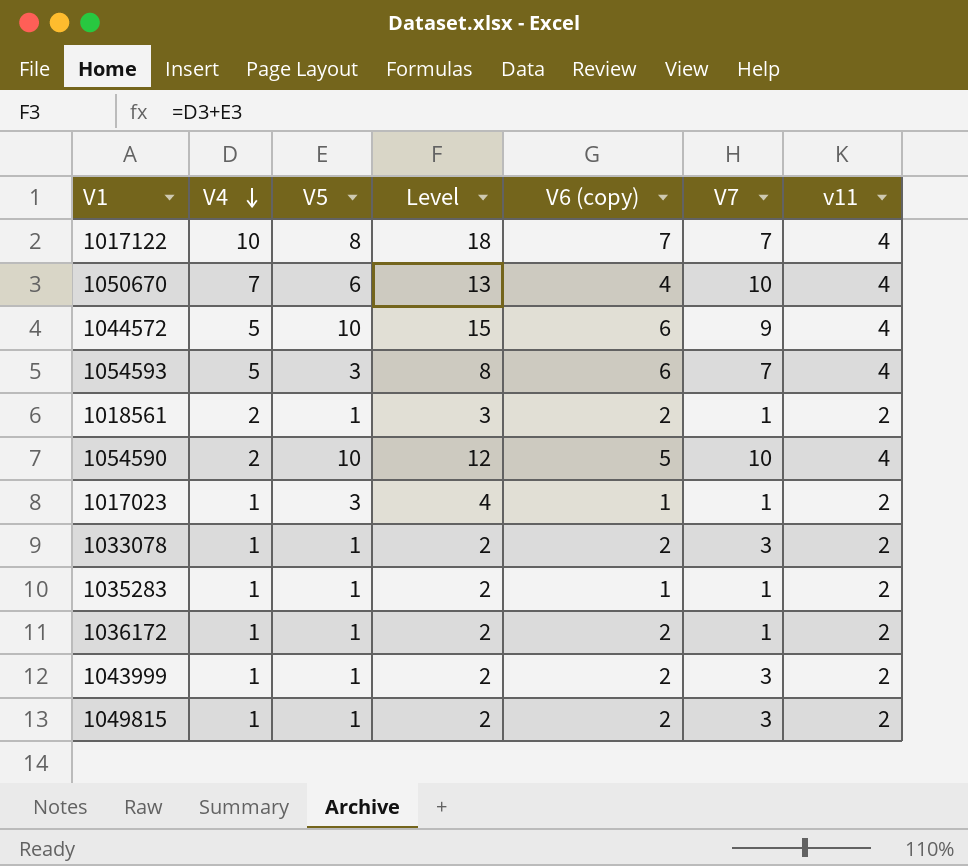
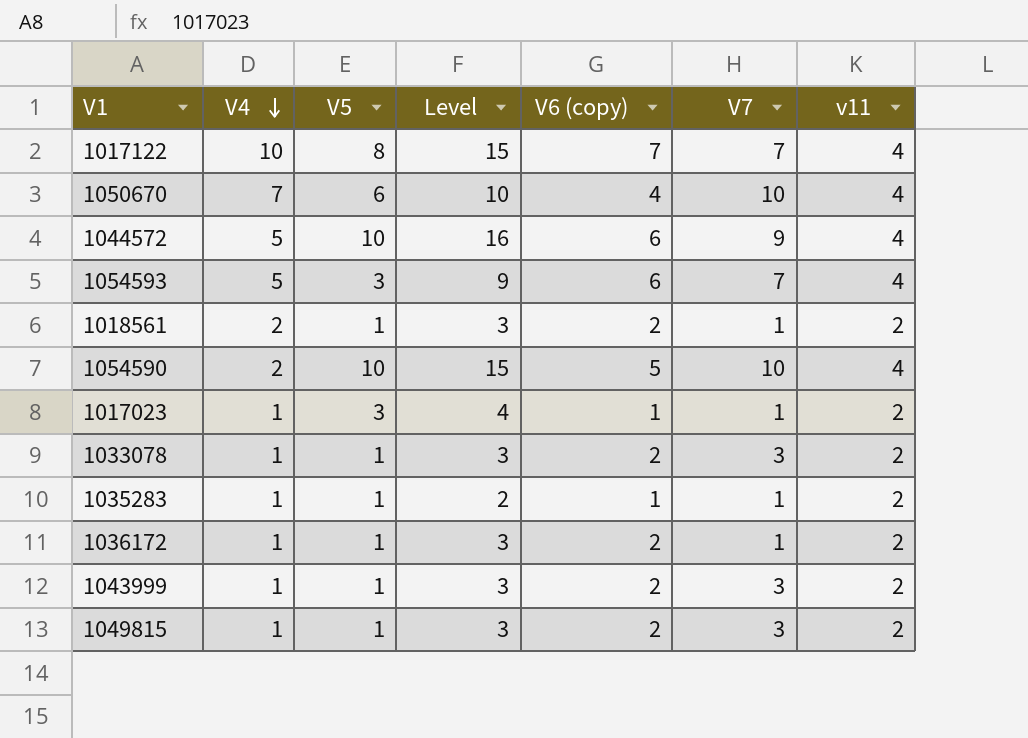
column Level | formula: [V4] + [V5] -> [V5] + [V6 (copy)]

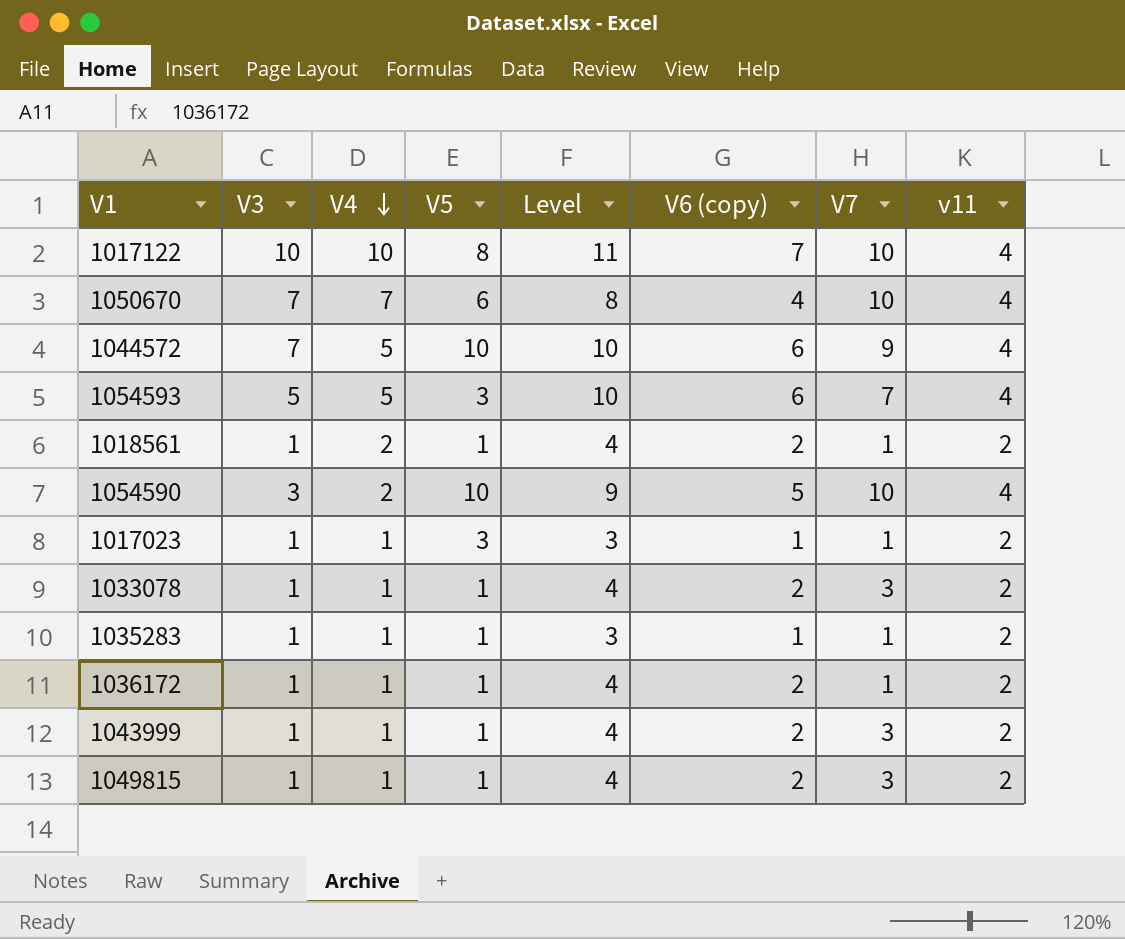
column V3 | position: none -> 2
column Level | formula: [V5] + [V6 (copy)] -> [V6 (copy)] + [v11]
1017122 | V7: 7 -> 10

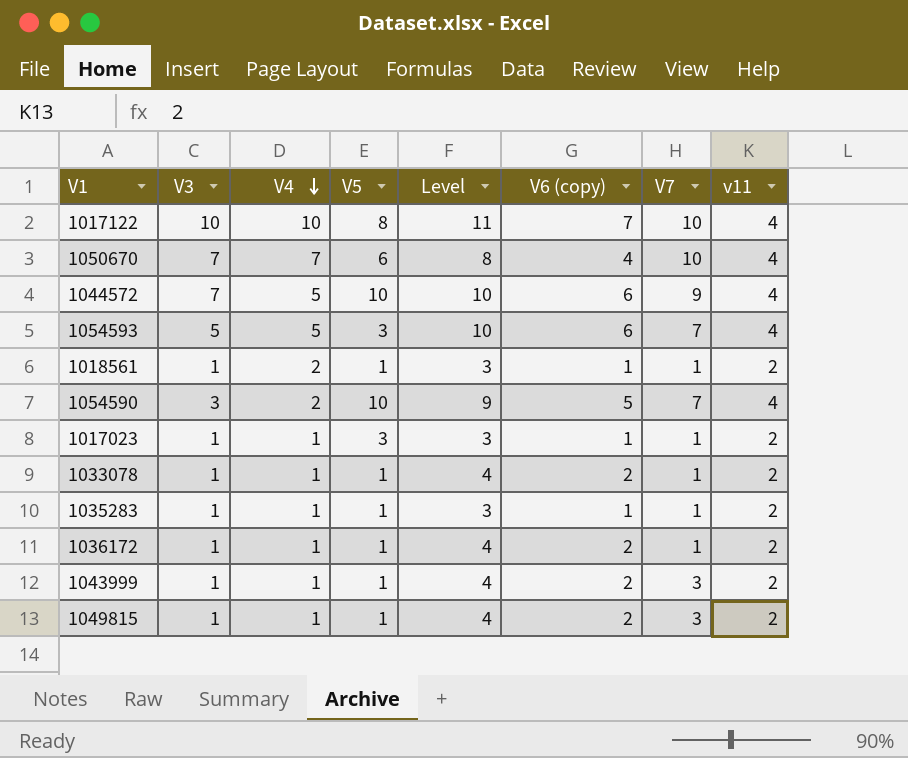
1018561 | Level: 4 -> 3
1018561 | V6 (copy): 2 -> 1
1054590 | V7: 10 -> 7
1033078 | V7: 3 -> 1

